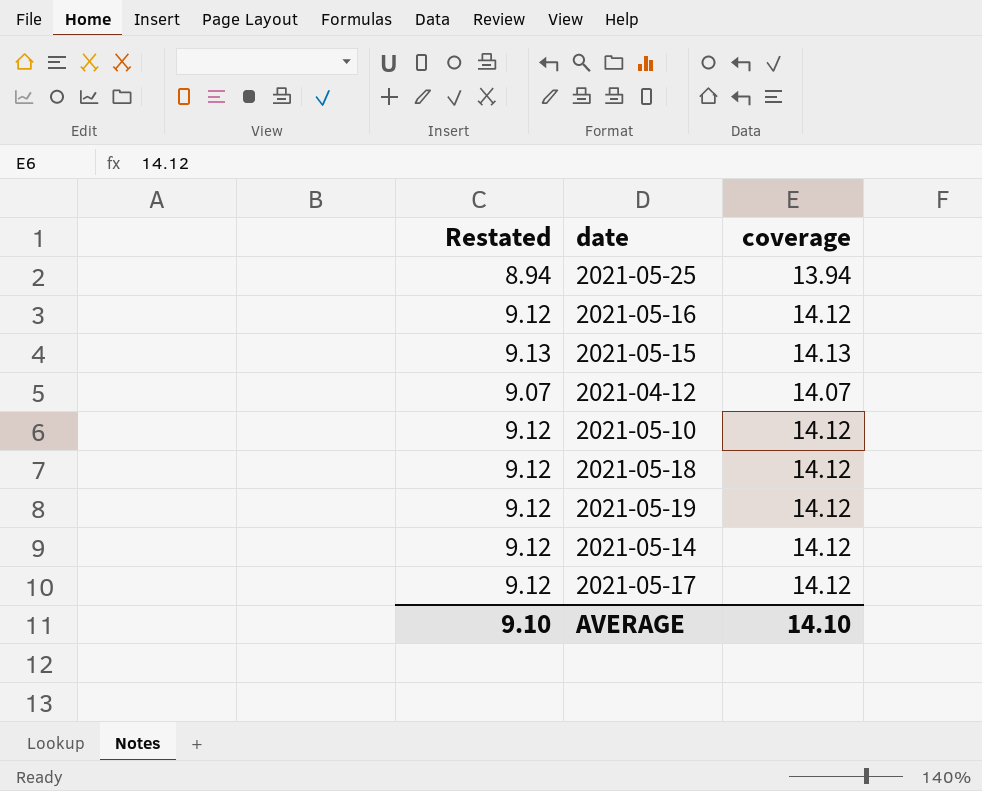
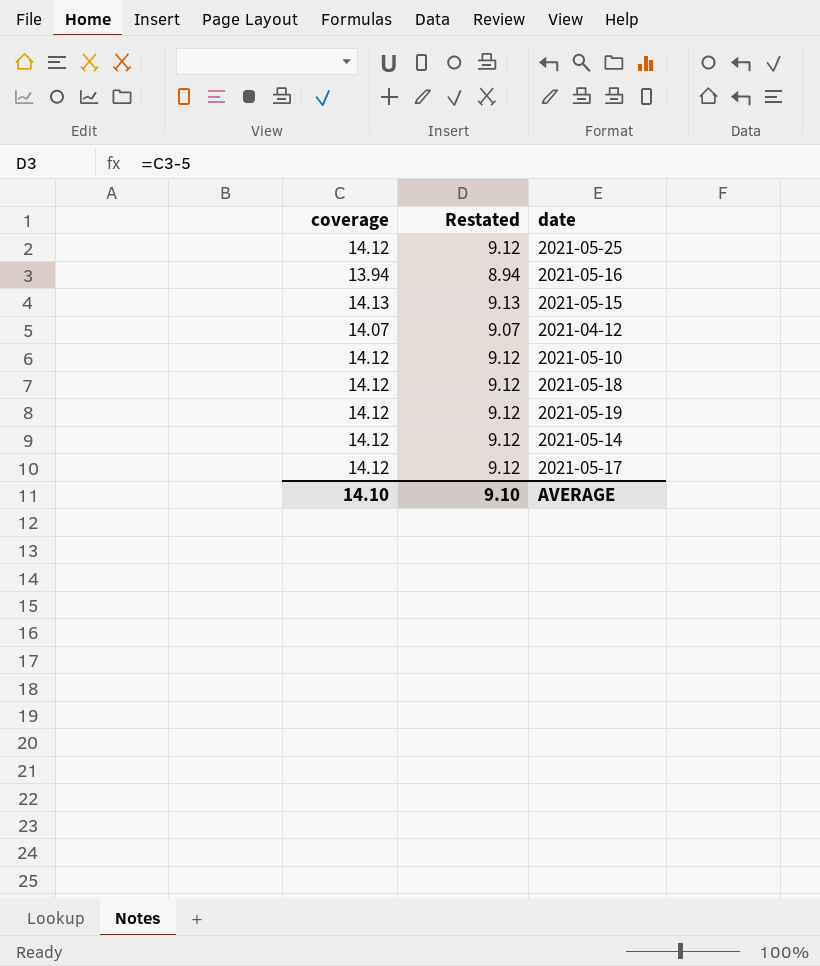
column coverage | position: 3 -> 1
2021-05-25 | coverage: 13.94 -> 14.12
2021-05-25 | Restated: 8.94 -> 9.12
2021-05-16 | coverage: 14.12 -> 13.94
2021-05-16 | Restated: 9.12 -> 8.94

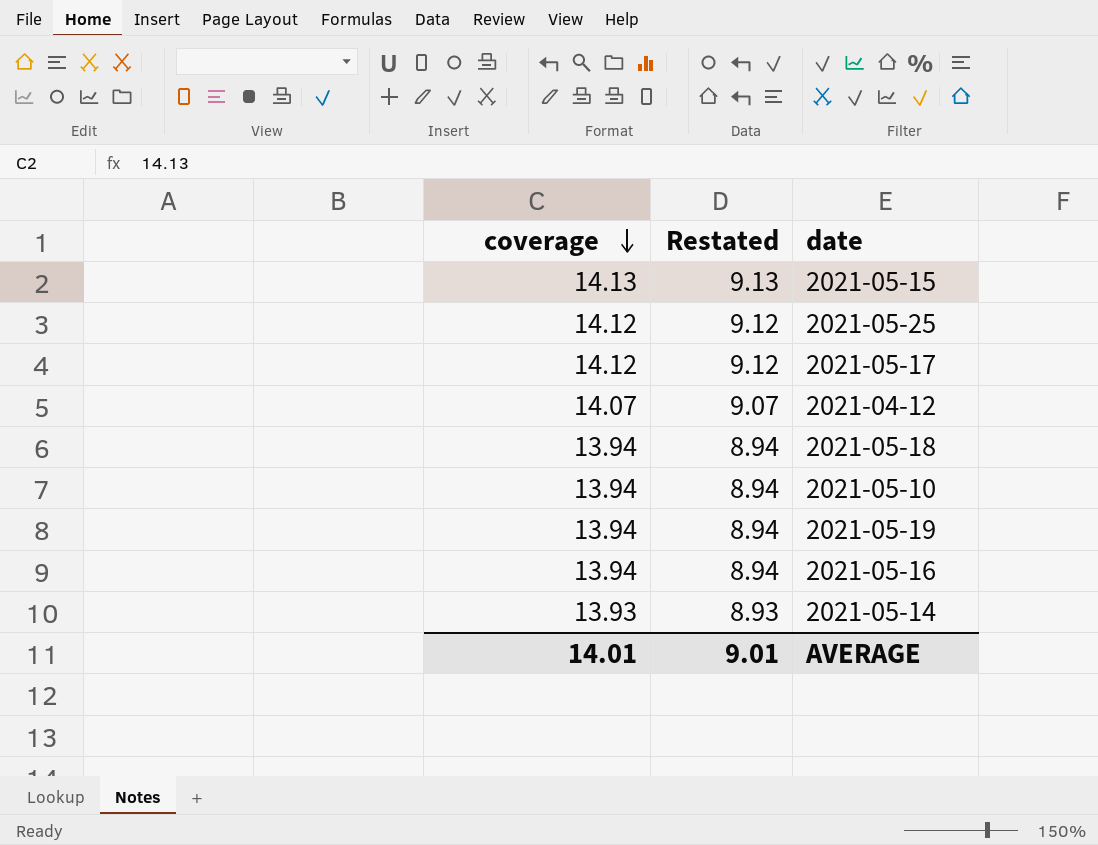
row order: none -> coverage descending
2021-05-18 | coverage: 14.12 -> 13.94
2021-05-18 | Restated: 9.12 -> 8.94
2021-05-10 | coverage: 14.12 -> 13.94
2021-05-10 | Restated: 9.12 -> 8.94
2021-05-19 | coverage: 14.12 -> 13.94
2021-05-19 | Restated: 9.12 -> 8.94
2021-05-14 | coverage: 14.12 -> 13.93
2021-05-14 | Restated: 9.12 -> 8.93
AVERAGE | coverage: 14.10 -> 14.01
AVERAGE | Restated: 9.10 -> 9.01

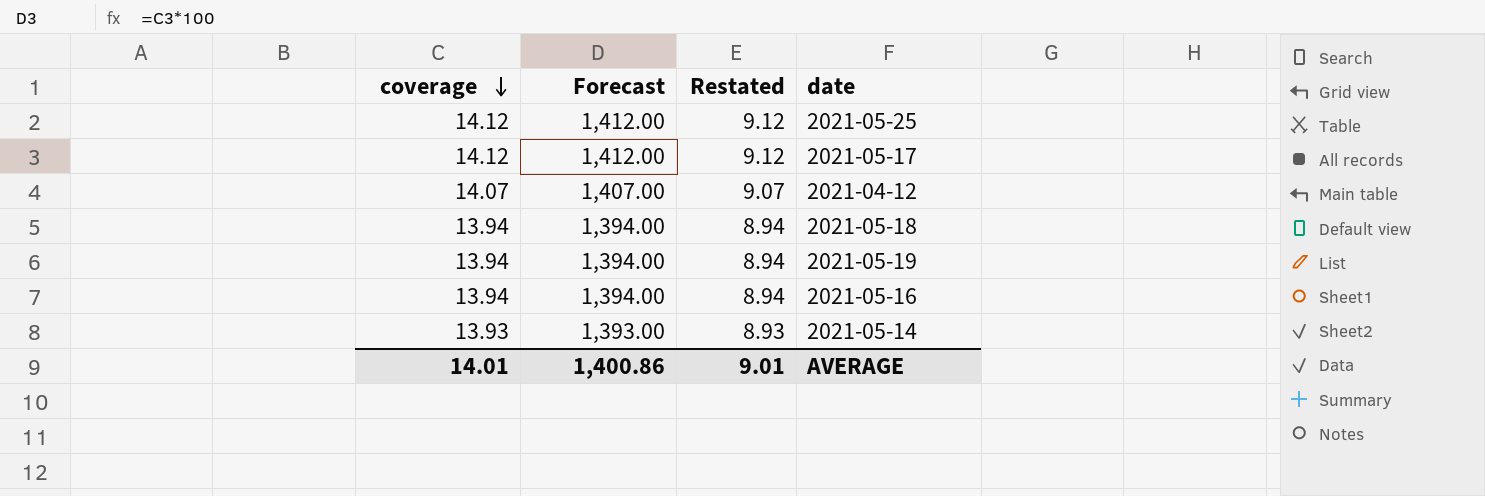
column Forecast | formula: none -> [coverage] * 100
row 2021-05-15: 14.13 | 9.13 -> none
row 2021-05-10: 13.94 | 8.94 -> none

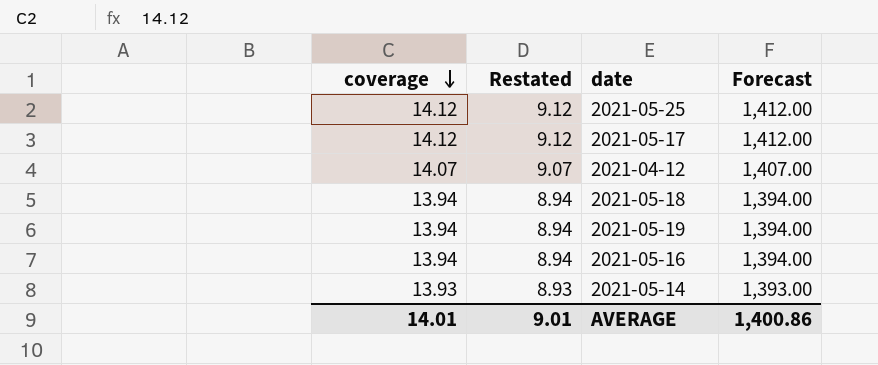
column Forecast | position: 2 -> 4

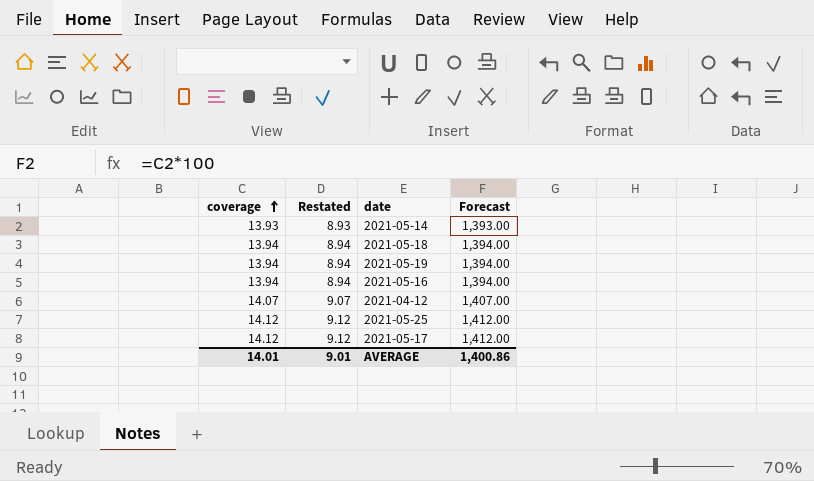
row order: coverage descending -> coverage ascending

